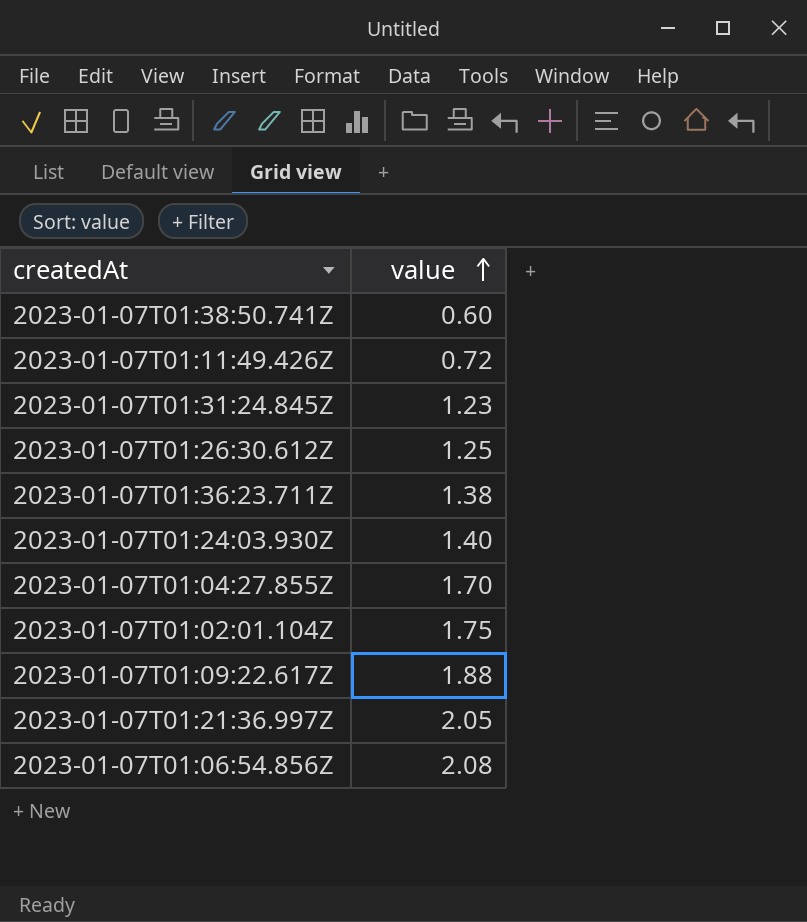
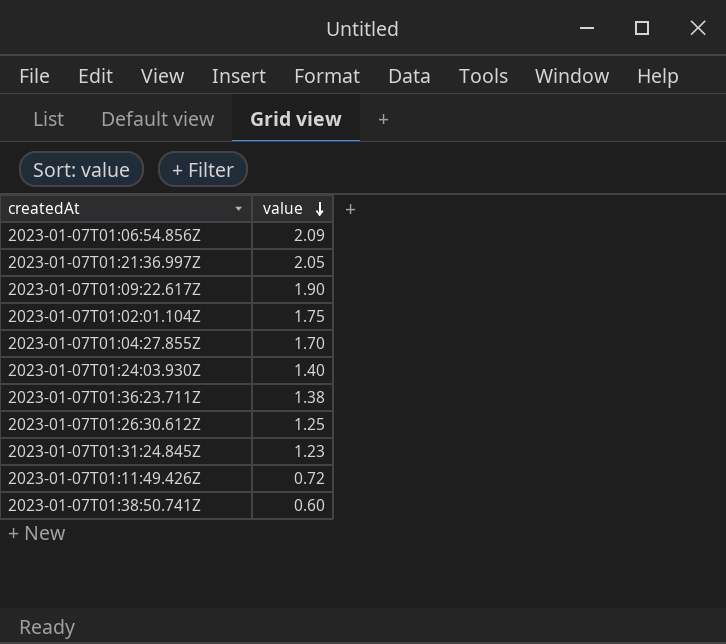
row order: value ascending -> value descending
2023-01-07T01:06:54.856Z | value: 2.08 -> 2.09
2023-01-07T01:09:22.617Z | value: 1.88 -> 1.90

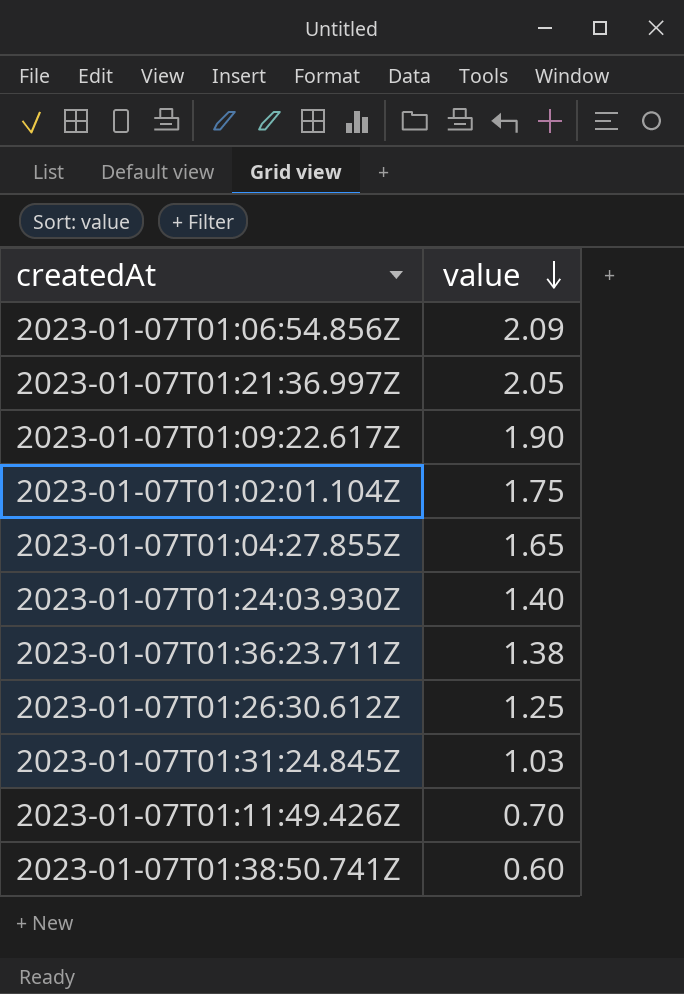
2023-01-07T01:04:27.855Z | value: 1.70 -> 1.65
2023-01-07T01:31:24.845Z | value: 1.23 -> 1.03
2023-01-07T01:11:49.426Z | value: 0.72 -> 0.70

